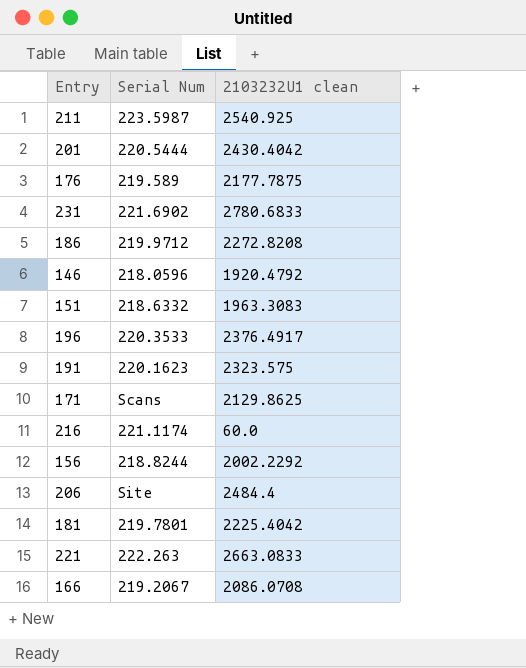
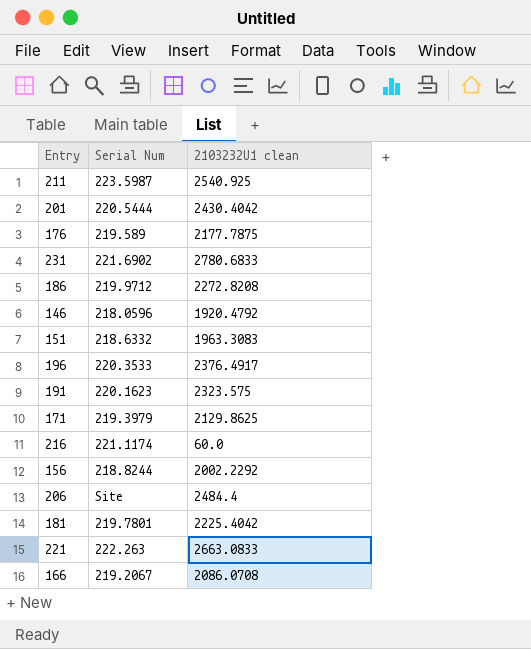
171 | Serial Num: Scans -> 219.3979

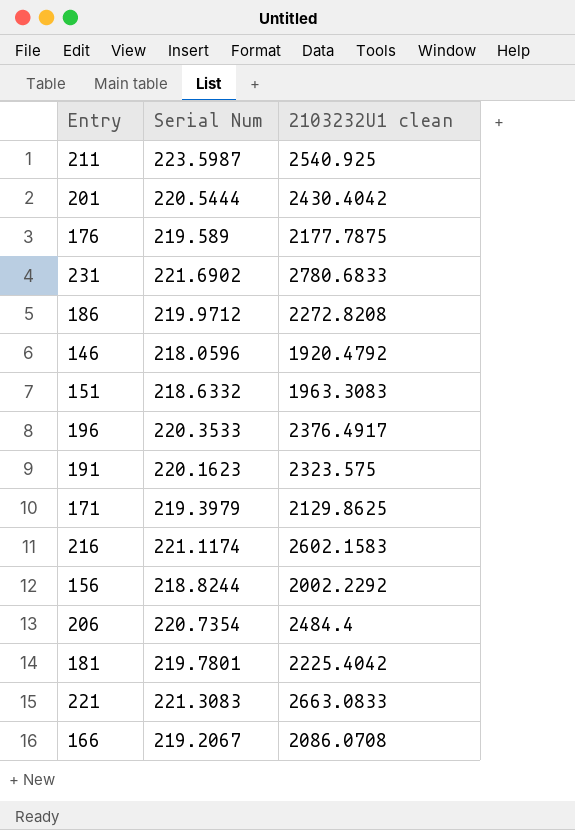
216 | 2103232U1 clean: 60.0 -> 2602.1583
206 | Serial Num: Site -> 220.7354
221 | Serial Num: 222.263 -> 221.3083

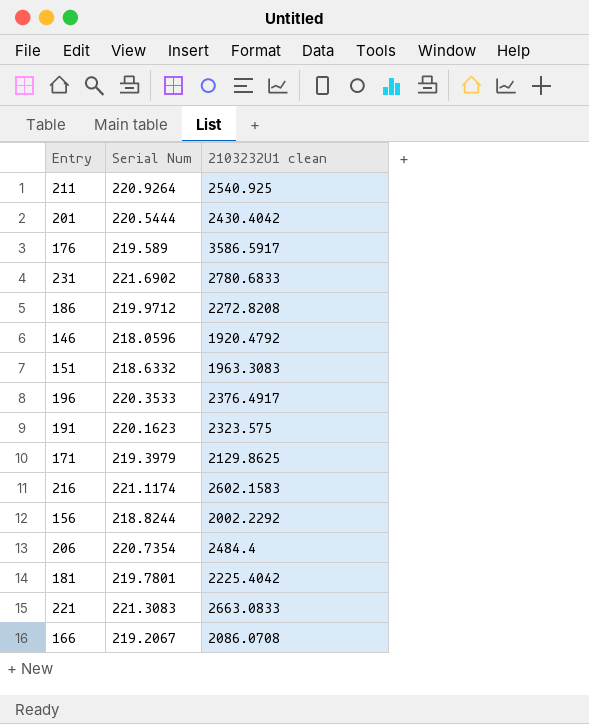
211 | Serial Num: 223.5987 -> 220.9264
176 | 2103232U1 clean: 2177.7875 -> 3586.5917

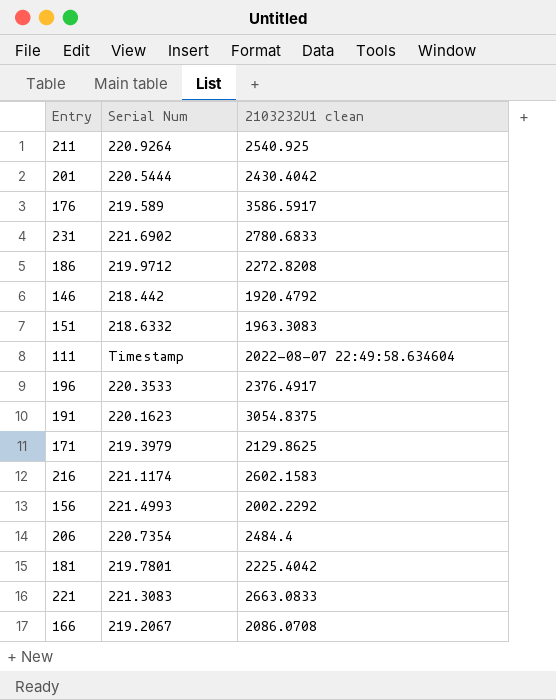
146 | Serial Num: 218.0596 -> 218.442
row 111: none -> Timestamp | 2022-08-07 22:49:58.634604
191 | 2103232U1 clean: 2323.575 -> 3054.8375
156 | Serial Num: 218.8244 -> 221.4993

